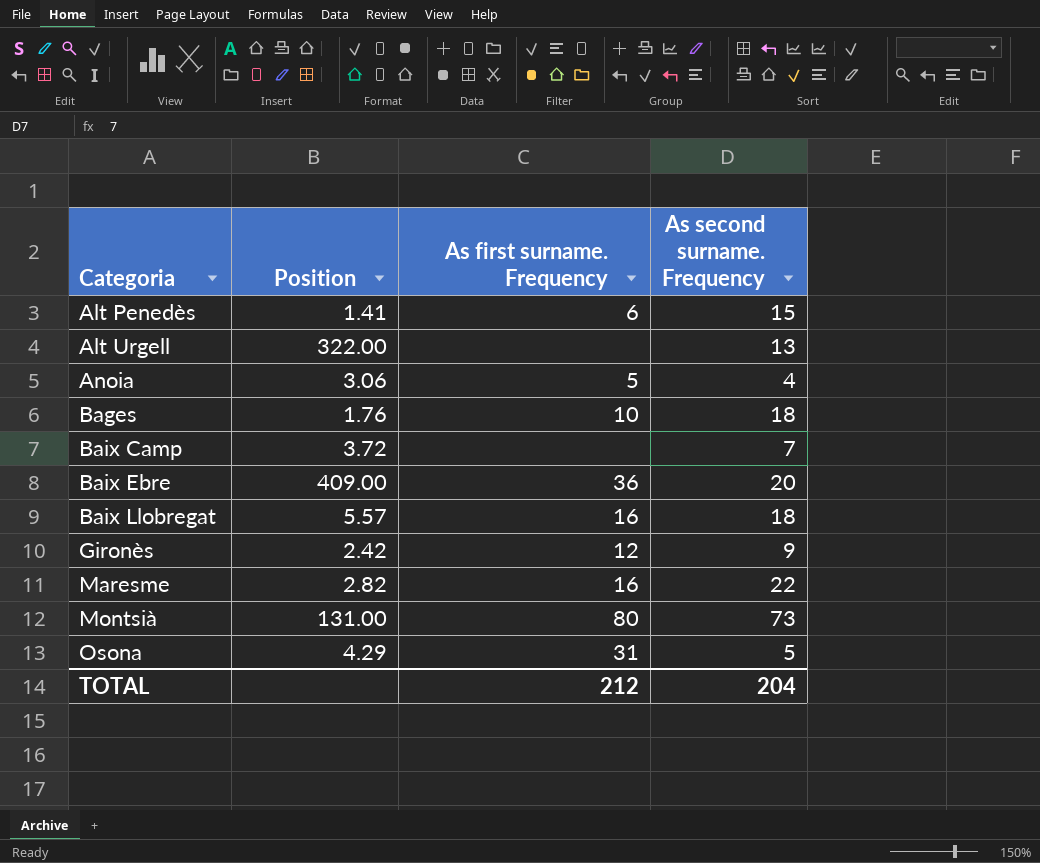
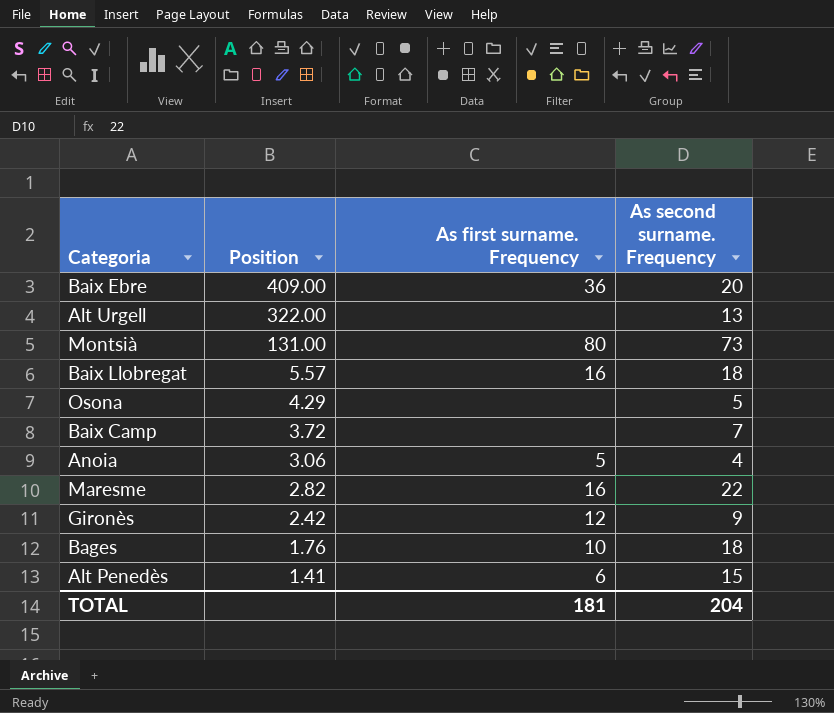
row order: Categoria ascending -> Position descending
Osona | As first surname. Frequency: 31 -> none
TOTAL | As first surname. Frequency: 212 -> 181

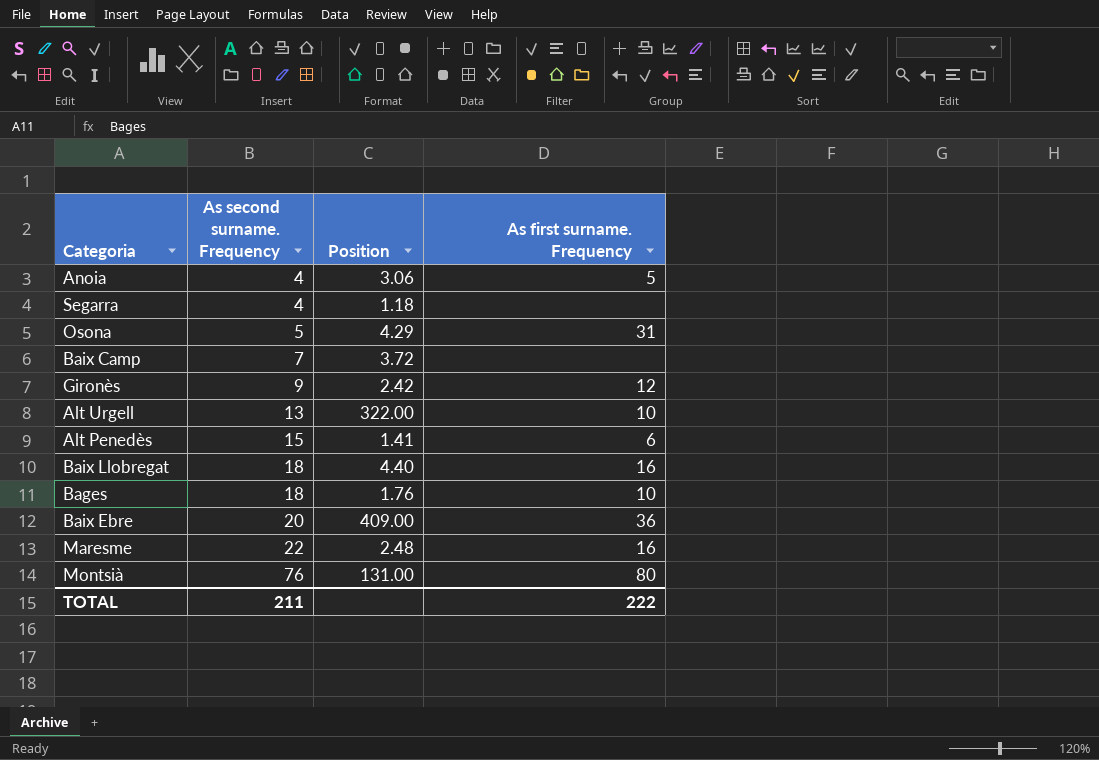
row order: Position descending -> As second surname. Frequency ascending
column As second surname. Frequency | position: 4 -> 2
row Segarra: none -> 4 | 1.18 | none
Osona | As first surname. Frequency: none -> 31
Alt Urgell | As first surname. Frequency: none -> 10
Baix Llobregat | Position: 5.57 -> 4.40
Maresme | Position: 2.82 -> 2.48
Montsià | As second surname. Frequency: 73 -> 76
TOTAL | As second surname. Frequency: 204 -> 211
TOTAL | As first surname. Frequency: 181 -> 222

